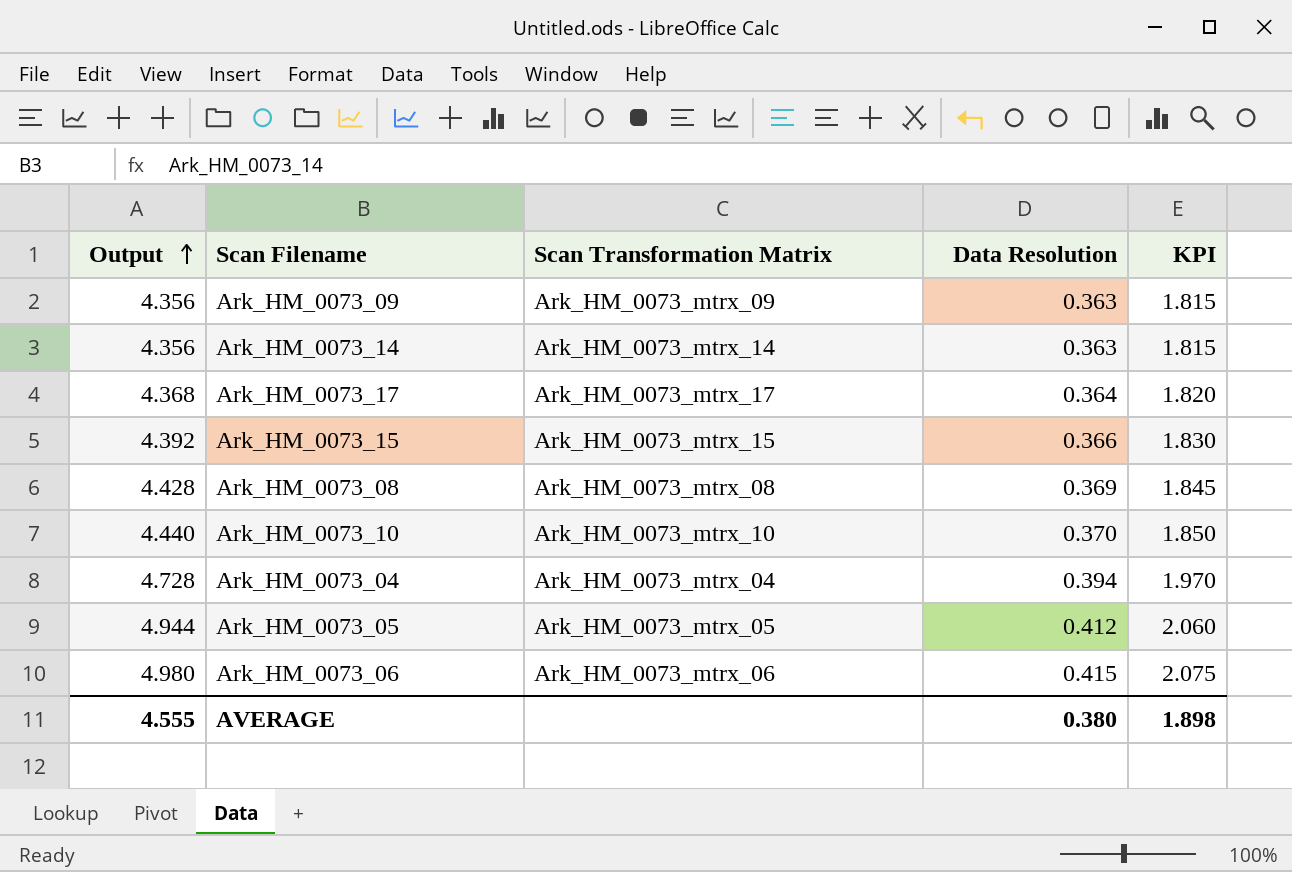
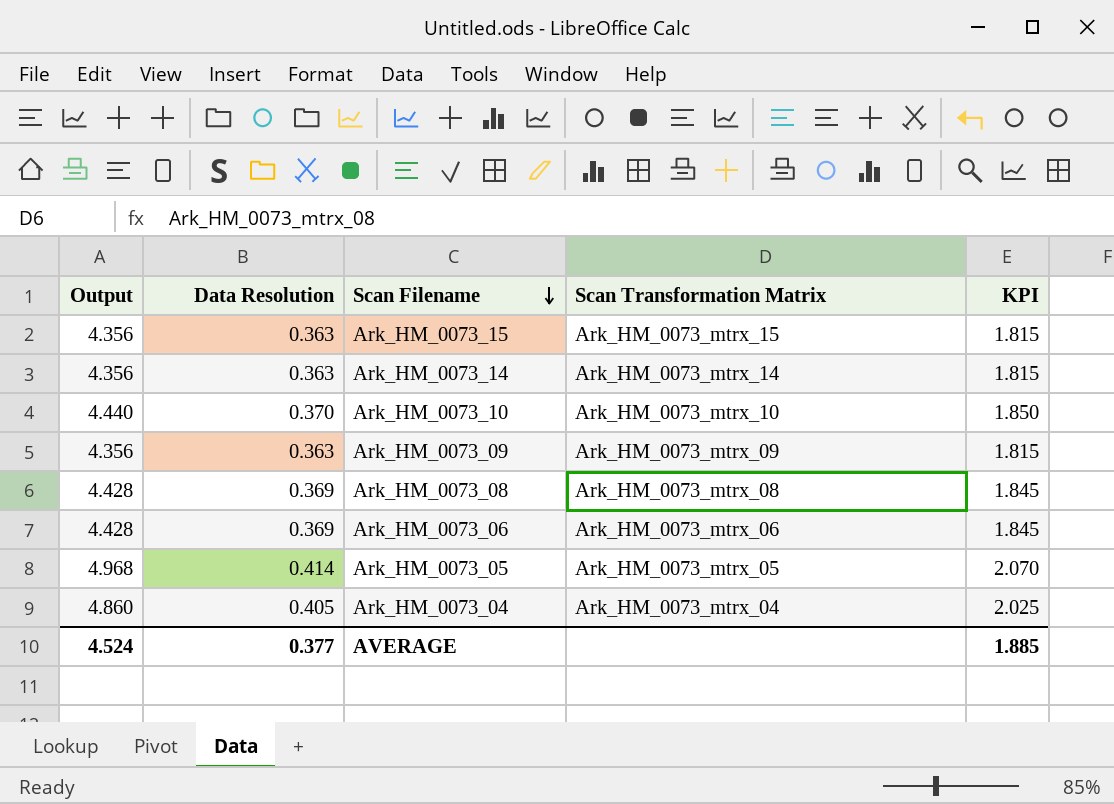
row order: Output ascending -> Scan Filename descending
column Data Resolution | position: 4 -> 2
row Ark_HM_0073_17: 4.368 | Ark_HM_0073_mtrx_17 | 0.364 | 1.820 -> none
Ark_HM_0073_15 | Output: 4.392 -> 4.356
Ark_HM_0073_15 | Data Resolution: 0.366 -> 0.363
Ark_HM_0073_15 | KPI: 1.830 -> 1.815
Ark_HM_0073_06 | Output: 4.980 -> 4.428
Ark_HM_0073_06 | Data Resolution: 0.415 -> 0.369
Ark_HM_0073_06 | KPI: 2.075 -> 1.845
Ark_HM_0073_05 | Output: 4.944 -> 4.968
Ark_HM_0073_05 | Data Resolution: 0.412 -> 0.414
Ark_HM_0073_05 | KPI: 2.060 -> 2.070
Ark_HM_0073_04 | Output: 4.728 -> 4.860
Ark_HM_0073_04 | Data Resolution: 0.394 -> 0.405
Ark_HM_0073_04 | KPI: 1.970 -> 2.025
AVERAGE | Output: 4.555 -> 4.524
AVERAGE | Data Resolution: 0.380 -> 0.377
AVERAGE | KPI: 1.898 -> 1.885

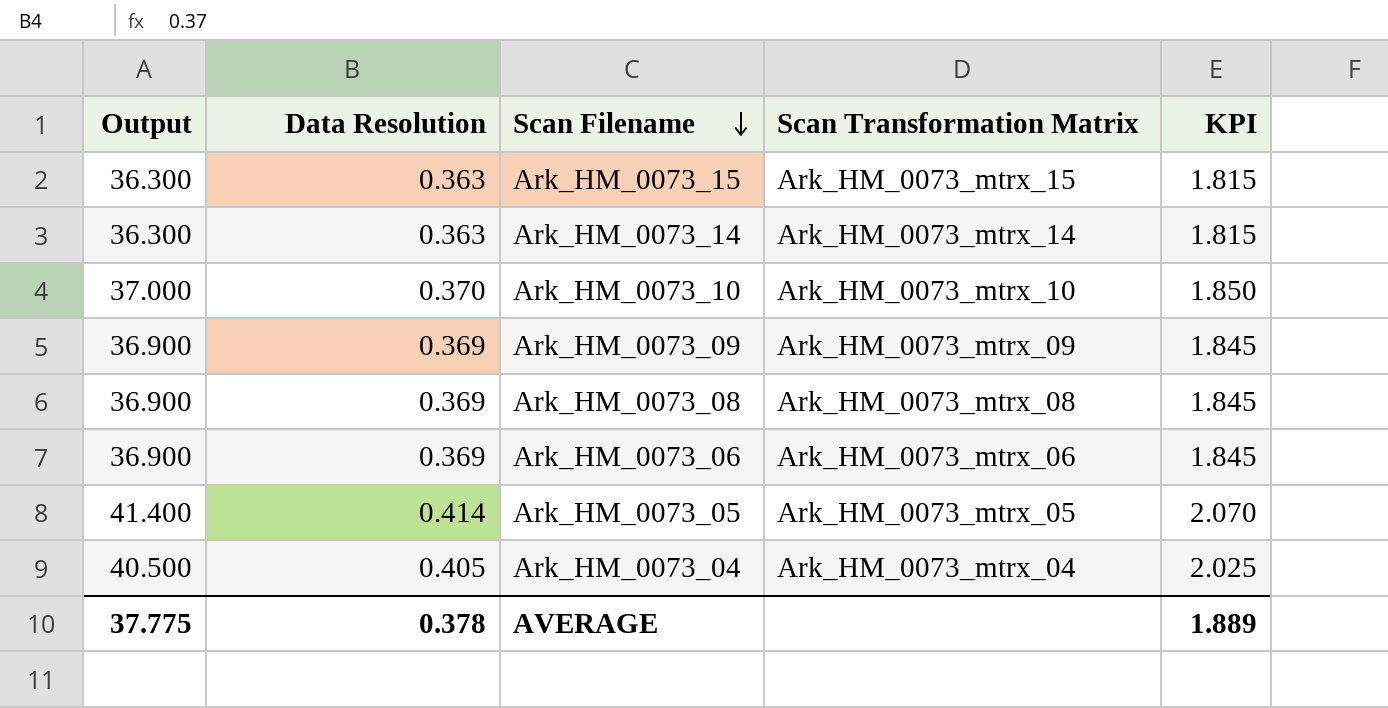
column Output | formula: [Data Resolution] * 12 -> [Data Resolution] * 100
Ark_HM_0073_09 | Data Resolution: 0.363 -> 0.369
Ark_HM_0073_09 | KPI: 1.815 -> 1.845
AVERAGE | Output: 4.524 -> 37.775
AVERAGE | Data Resolution: 0.377 -> 0.378
AVERAGE | KPI: 1.885 -> 1.889

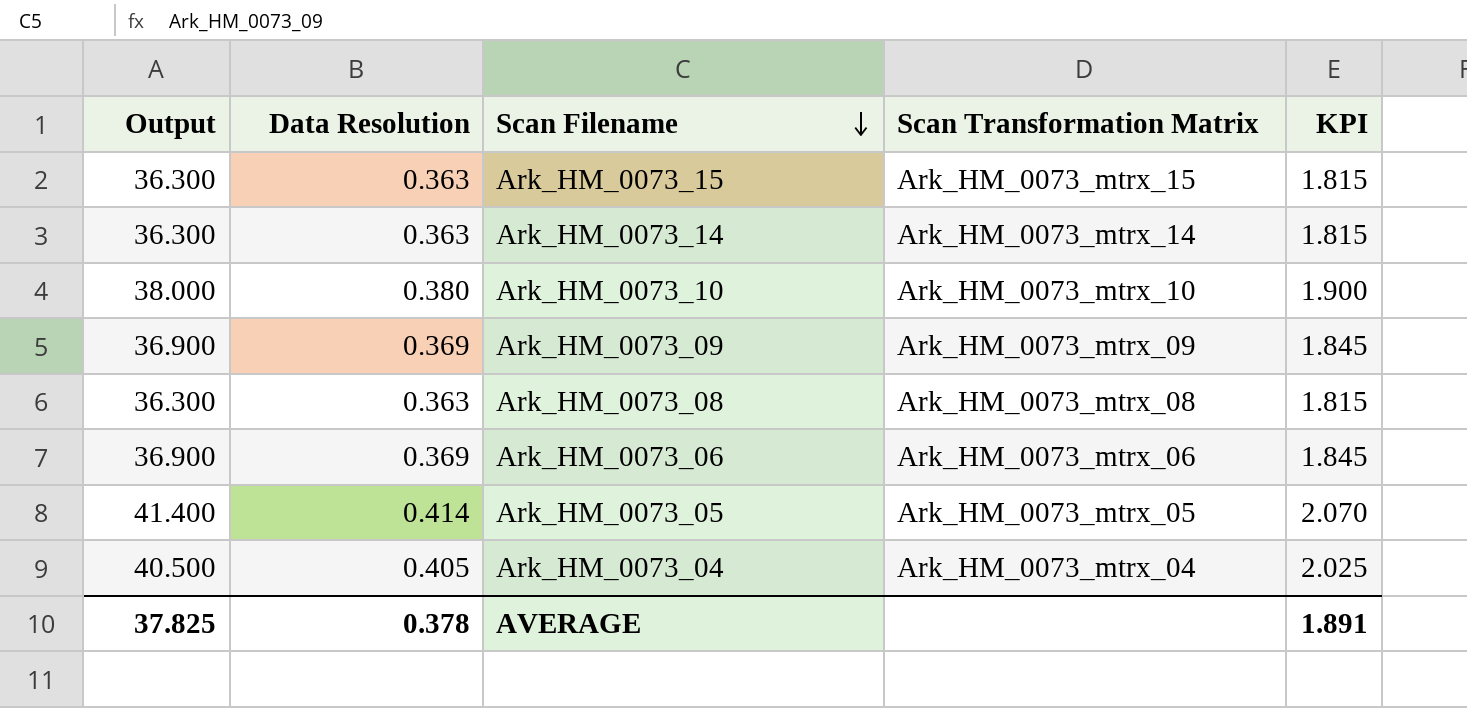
Ark_HM_0073_10 | Output: 37.000 -> 38.000
Ark_HM_0073_10 | Data Resolution: 0.370 -> 0.380
Ark_HM_0073_10 | KPI: 1.850 -> 1.900
Ark_HM_0073_08 | Output: 36.900 -> 36.300
Ark_HM_0073_08 | Data Resolution: 0.369 -> 0.363
Ark_HM_0073_08 | KPI: 1.845 -> 1.815
AVERAGE | Output: 37.775 -> 37.825
AVERAGE | KPI: 1.889 -> 1.891

